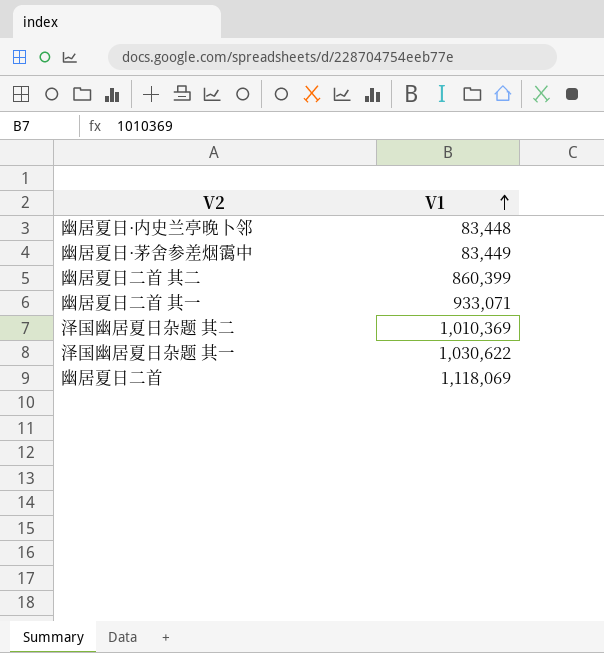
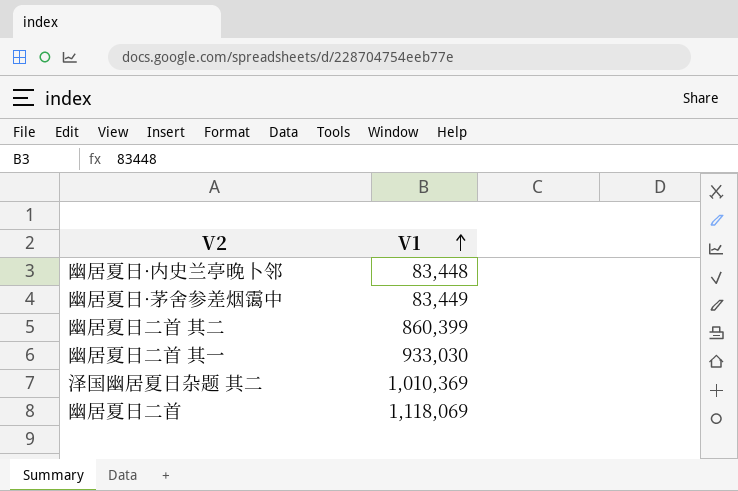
row 泽国幽居夏日杂题 其一: 1,030,622 -> none
幽居夏日二首 其一 | V1: 933,071 -> 933,030

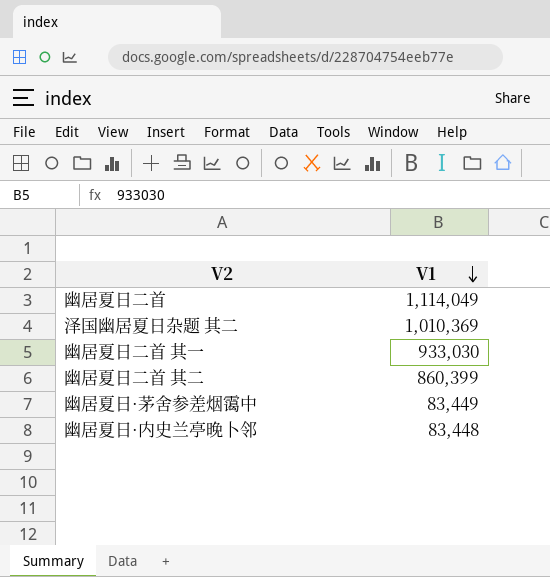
row order: V1 ascending -> V1 descending
幽居夏日二首 | V1: 1,118,069 -> 1,114,049

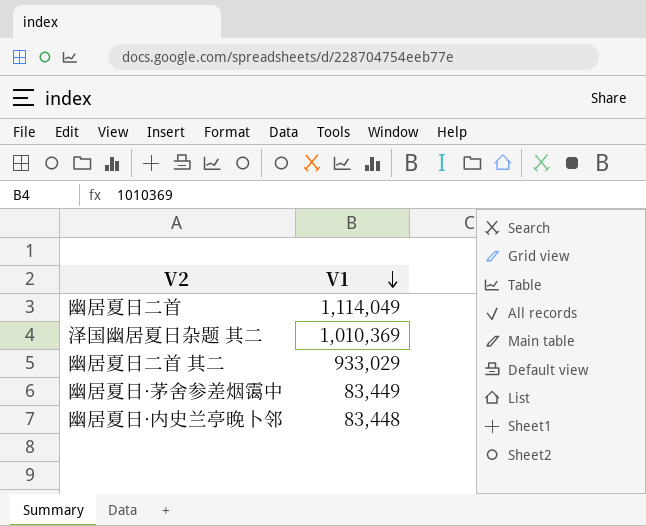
row 幽居夏日二首 其一: 933,030 -> none
幽居夏日二首 其二 | V1: 860,399 -> 933,029

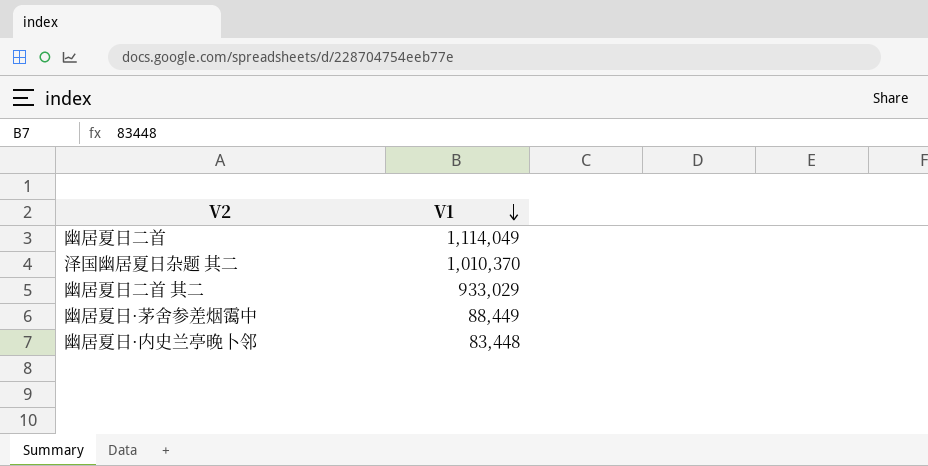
泽国幽居夏日杂题 其二 | V1: 1,010,369 -> 1,010,370
幽居夏日·茅舍参差烟霭中 | V1: 83,449 -> 88,449

